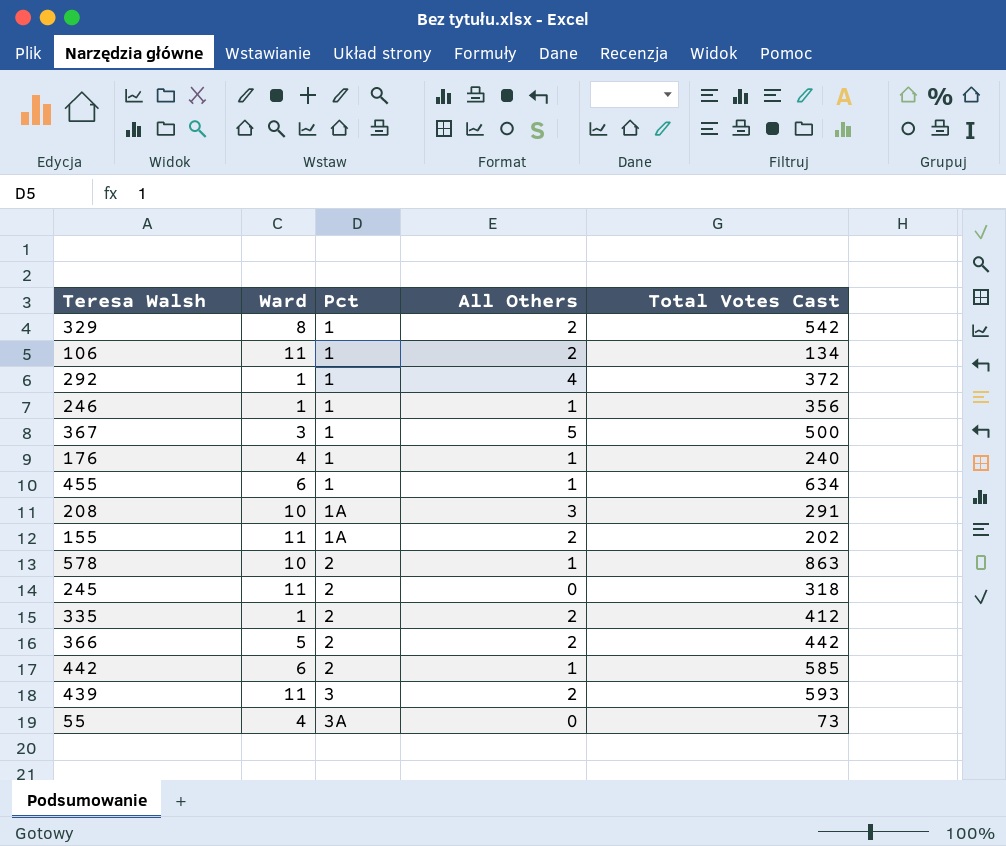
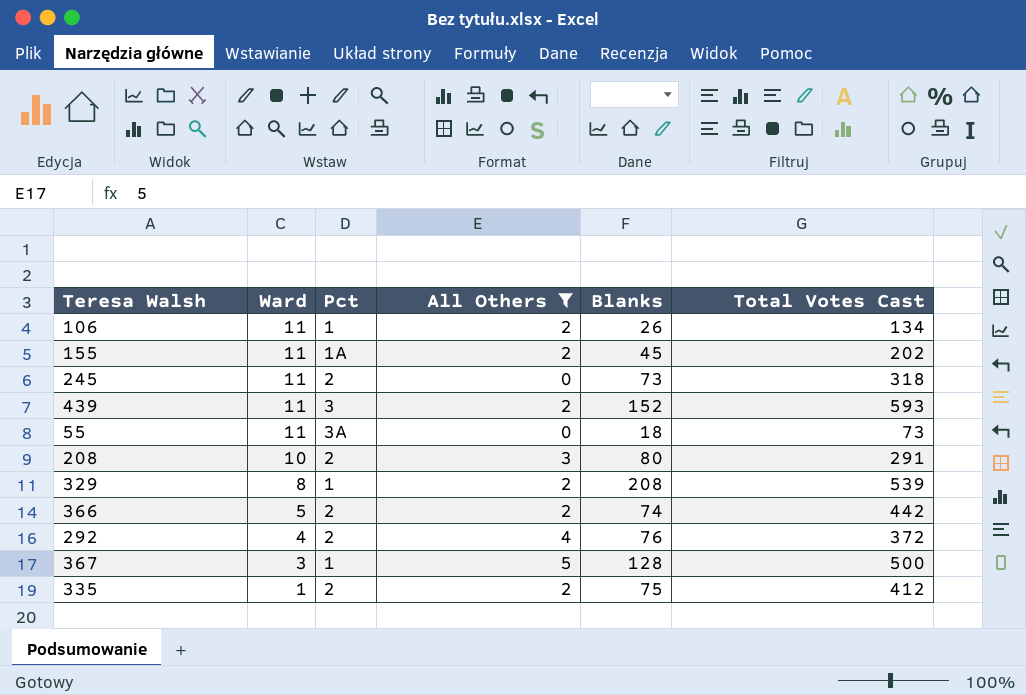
filter: none -> All Others != 1
row order: Pct ascending -> Ward descending
column Blanks | position: none -> 5
55 | Ward: 4 -> 11
208 | Pct: 1A -> 2
329 | Total Votes Cast: 542 -> 539
292 | Ward: 1 -> 4
292 | Pct: 1 -> 2

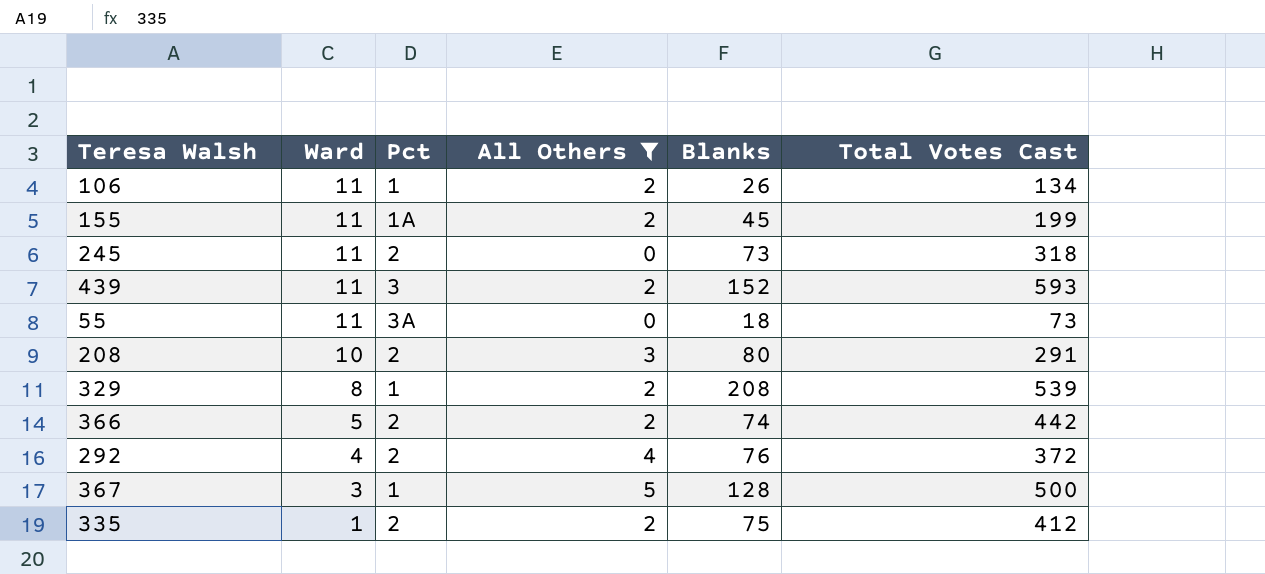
155 | Total Votes Cast: 202 -> 199

